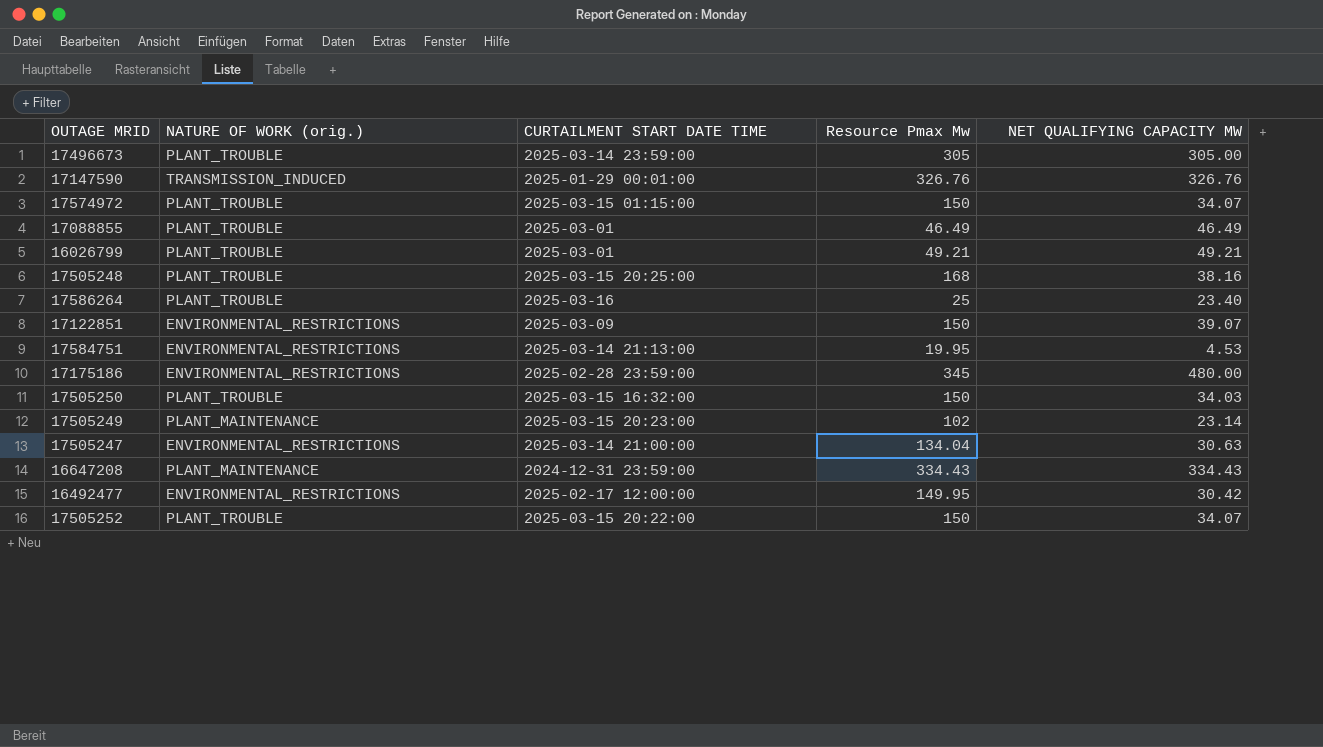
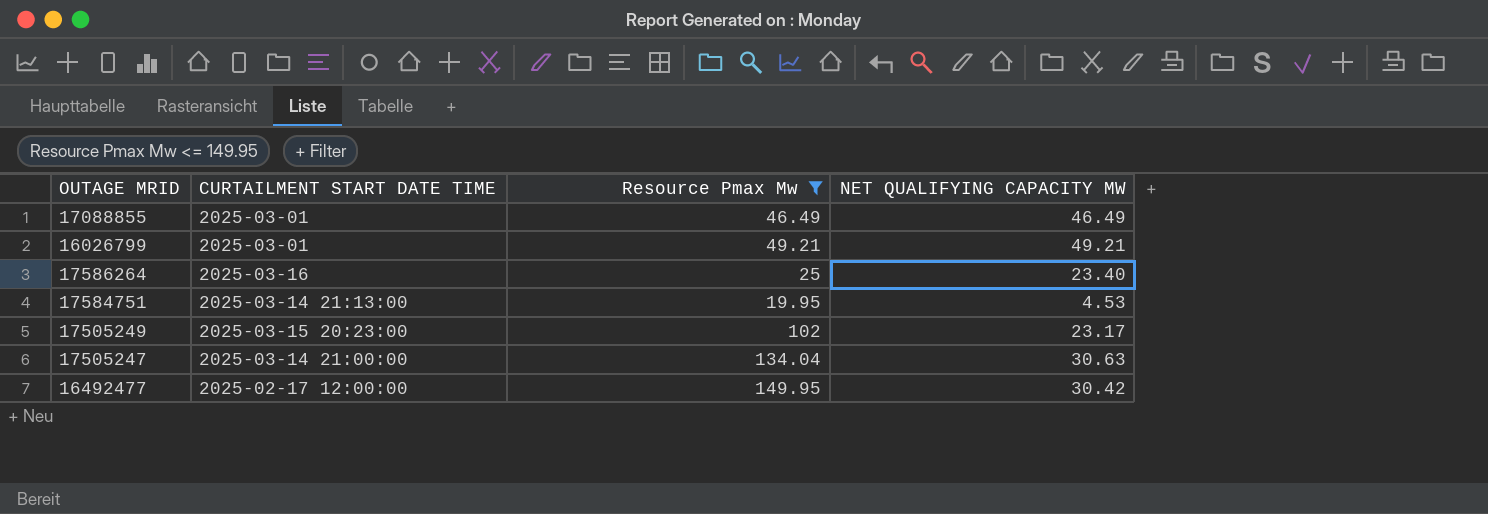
filter: none -> Resource Pmax Mw <= 149.95
column NATURE OF WORK (orig.) | position: 2 -> none
17505249 | NET QUALIFYING CAPACITY MW: 23.14 -> 23.17

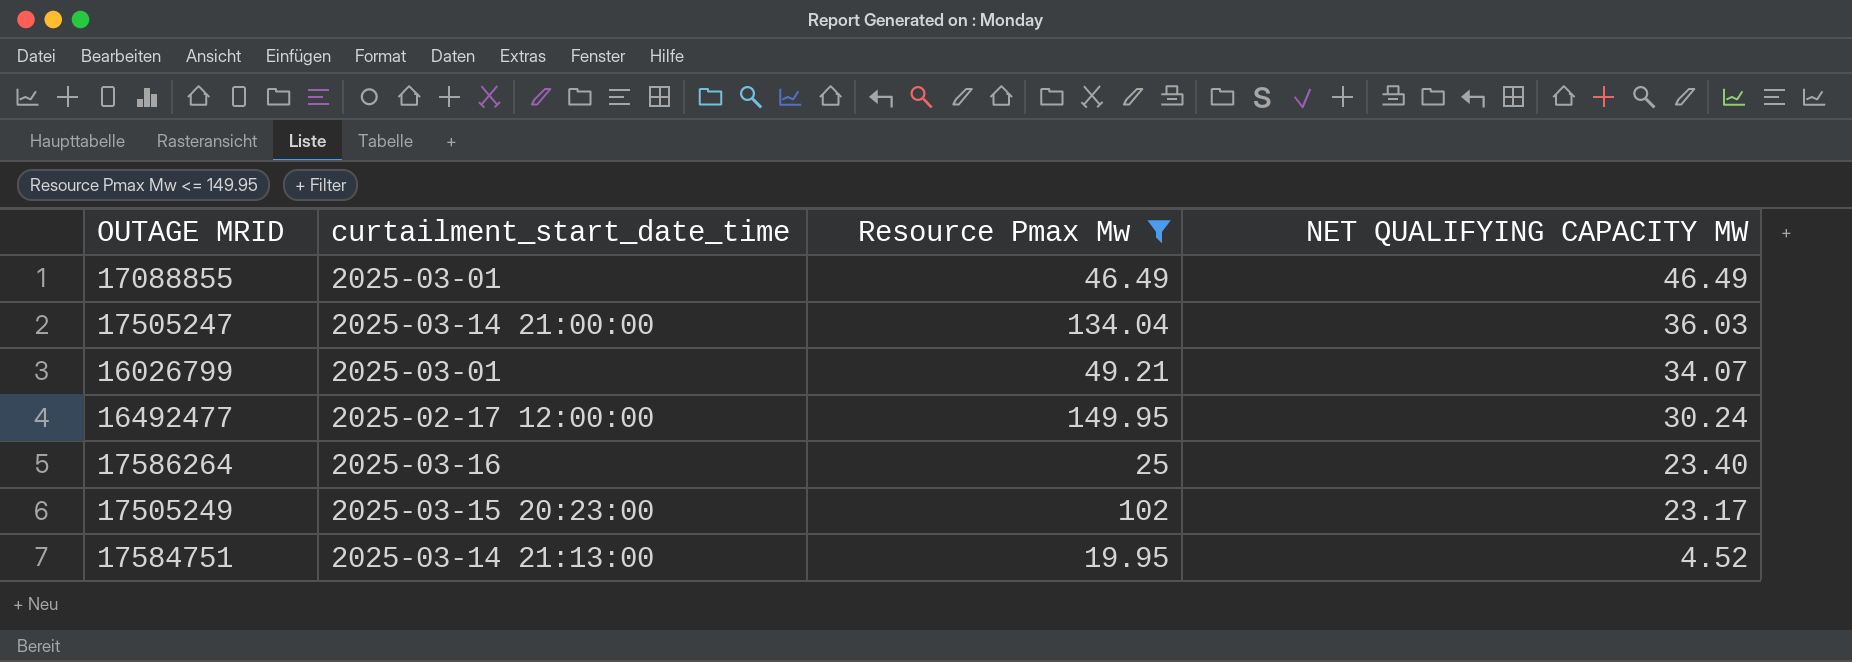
row order: none -> NET QUALIFYING CAPACITY MW descending
column name: CURTAILMENT START DATE TIME -> curtailment_start_date_time
17505247 | NET QUALIFYING CAPACITY MW: 30.63 -> 36.03
16026799 | NET QUALIFYING CAPACITY MW: 49.21 -> 34.07
16492477 | NET QUALIFYING CAPACITY MW: 30.42 -> 30.24
17584751 | NET QUALIFYING CAPACITY MW: 4.53 -> 4.52

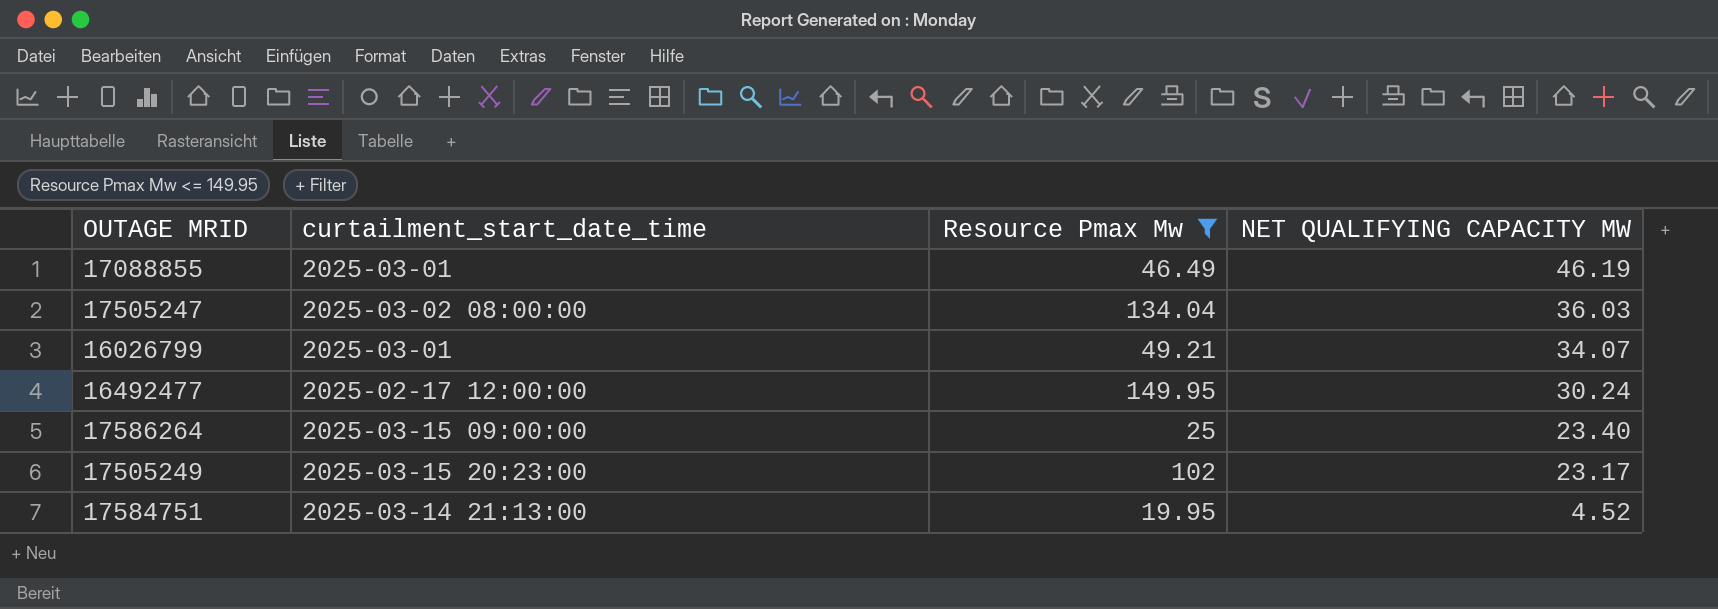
17088855 | NET QUALIFYING CAPACITY MW: 46.49 -> 46.19
17505247 | curtailment_start_date_time: 2025-03-14 21:00:00 -> 2025-03-02 08:00:00
17586264 | curtailment_start_date_time: 2025-03-16 -> 2025-03-15 09:00:00

